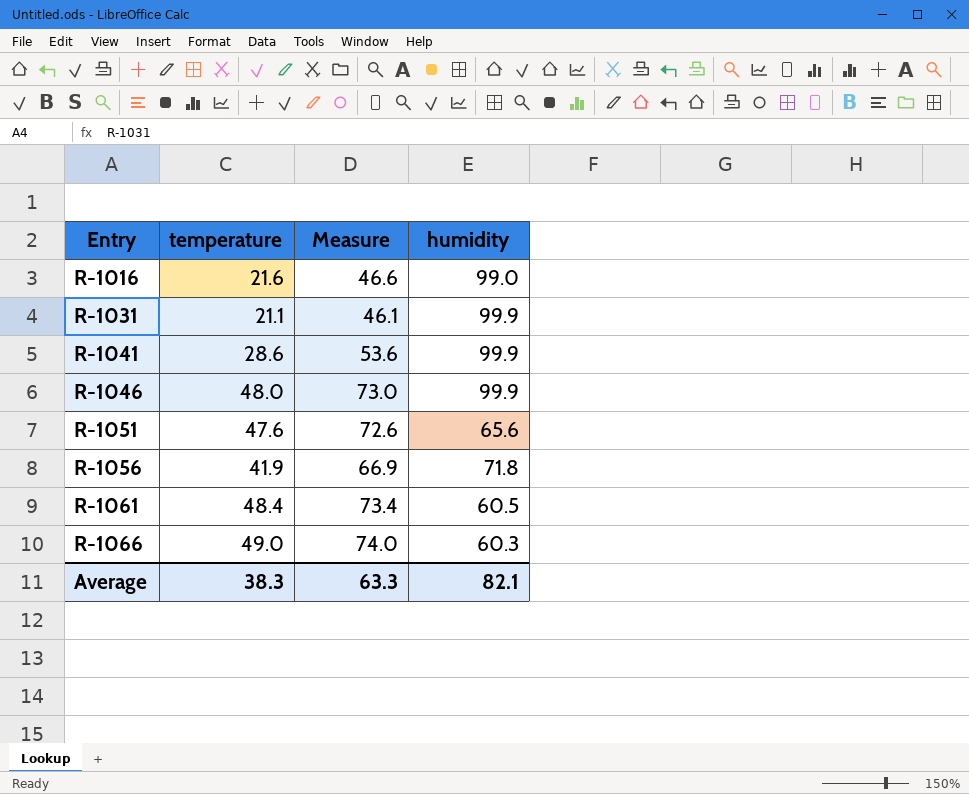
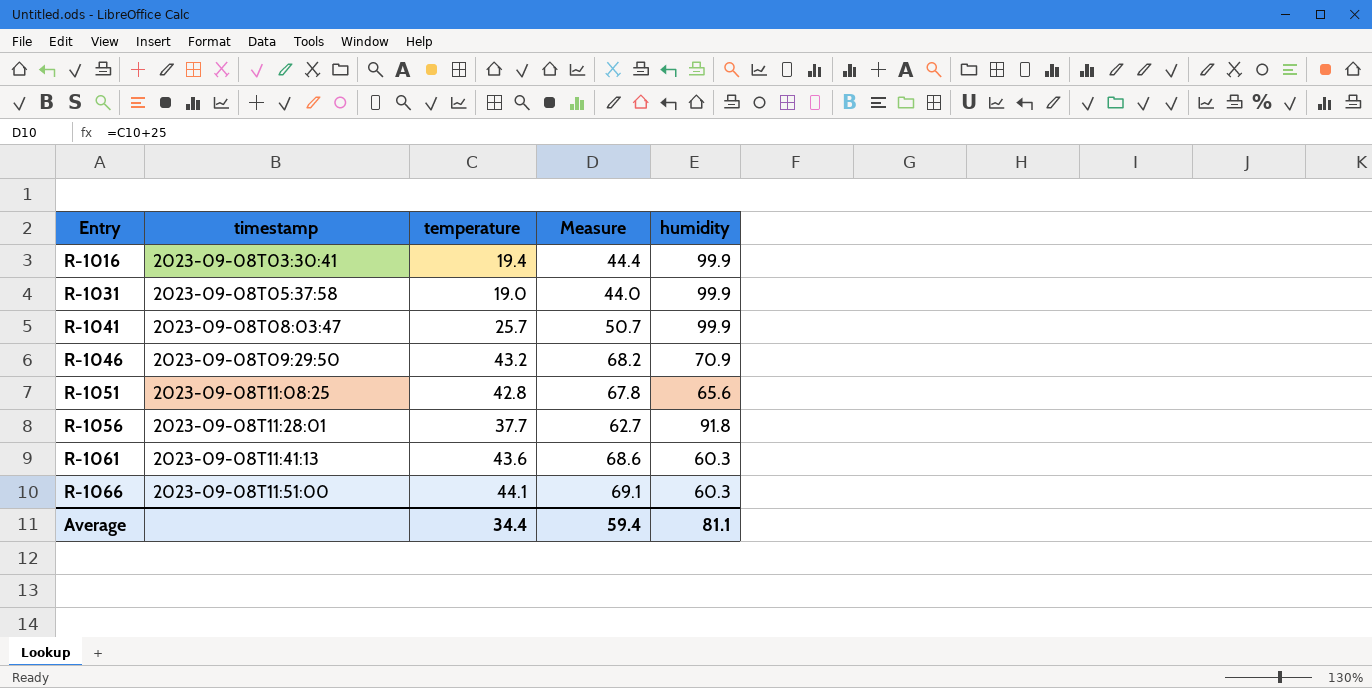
column timestamp | position: none -> 2
R-1016 | temperature: 21.6 -> 19.4
R-1016 | Measure: 46.6 -> 44.4
R-1016 | humidity: 99.0 -> 99.9
R-1031 | temperature: 21.1 -> 19.0
R-1031 | Measure: 46.1 -> 44.0
R-1041 | temperature: 28.6 -> 25.7
R-1041 | Measure: 53.6 -> 50.7
R-1046 | temperature: 48.0 -> 43.2
R-1046 | Measure: 73.0 -> 68.2
R-1046 | humidity: 99.9 -> 70.9
R-1051 | temperature: 47.6 -> 42.8
R-1051 | Measure: 72.6 -> 67.8
R-1056 | temperature: 41.9 -> 37.7
R-1056 | Measure: 66.9 -> 62.7
R-1056 | humidity: 71.8 -> 91.8
R-1061 | temperature: 48.4 -> 43.6
R-1061 | Measure: 73.4 -> 68.6
R-1061 | humidity: 60.5 -> 60.3
R-1066 | temperature: 49.0 -> 44.1
R-1066 | Measure: 74.0 -> 69.1
Average | temperature: 38.3 -> 34.4
Average | Measure: 63.3 -> 59.4
Average | humidity: 82.1 -> 81.1

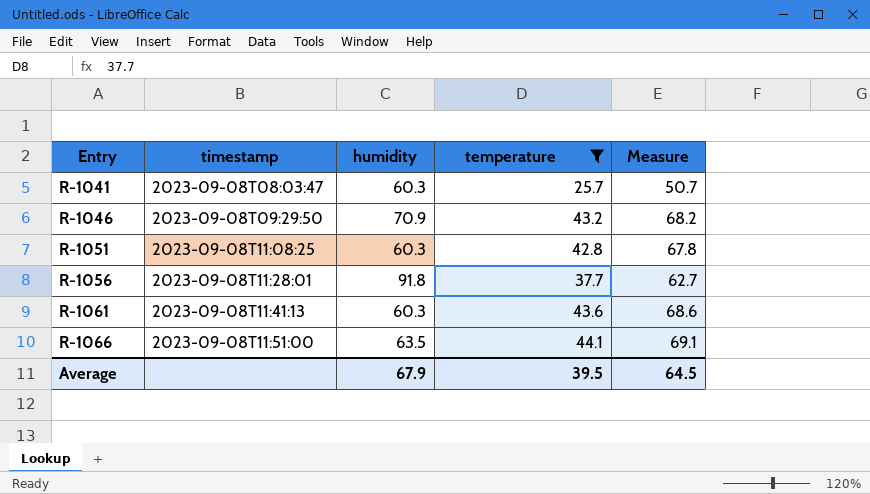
filter: none -> temperature >= 25.7
column humidity | position: 5 -> 3
R-1041 | humidity: 99.9 -> 60.3
R-1051 | humidity: 65.6 -> 60.3
R-1066 | humidity: 60.3 -> 63.5
Average | humidity: 81.1 -> 67.9
Average | temperature: 34.4 -> 39.5
Average | Measure: 59.4 -> 64.5

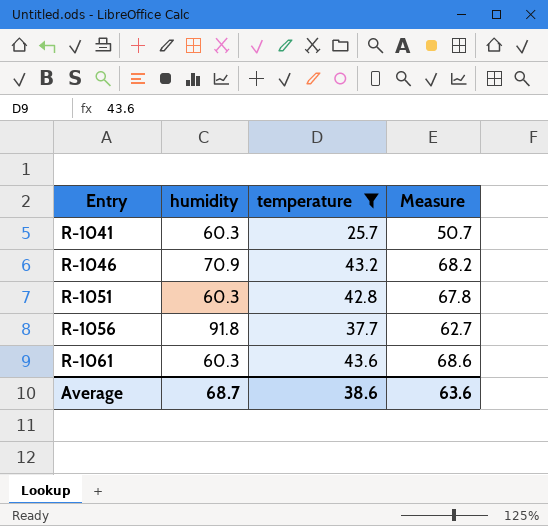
column timestamp | position: 2 -> none
row R-1066: 2023-09-08T11:51:00 | 63.5 | 44.1 | 69.1 -> none
Average | humidity: 67.9 -> 68.7
Average | temperature: 39.5 -> 38.6
Average | Measure: 64.5 -> 63.6

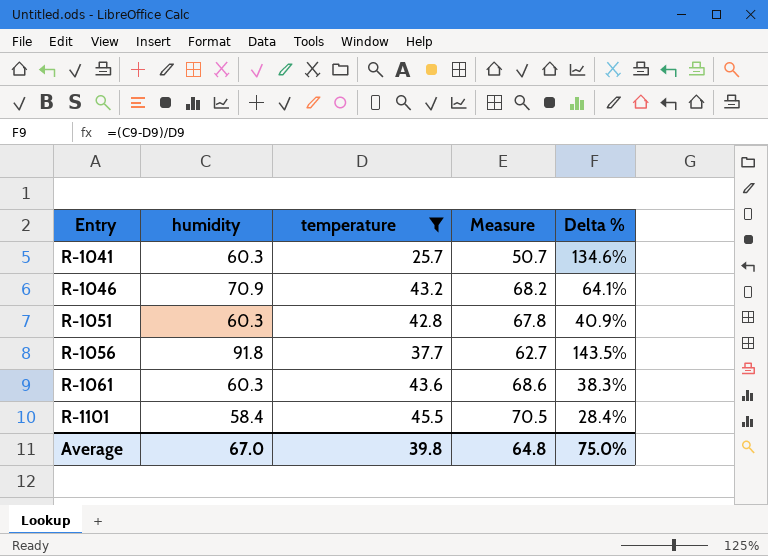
column Delta % | formula: none -> ([humidity] - [temperature]) / [temperature]
row R-1101: none -> 58.4 | 45.5 | 70.5 | 28.4%
Average | humidity: 68.7 -> 67.0
Average | temperature: 38.6 -> 39.8
Average | Measure: 63.6 -> 64.8

